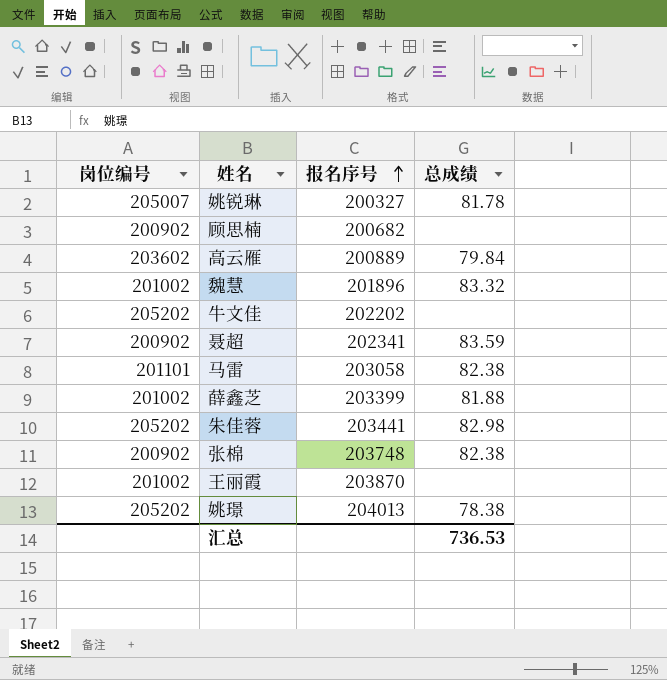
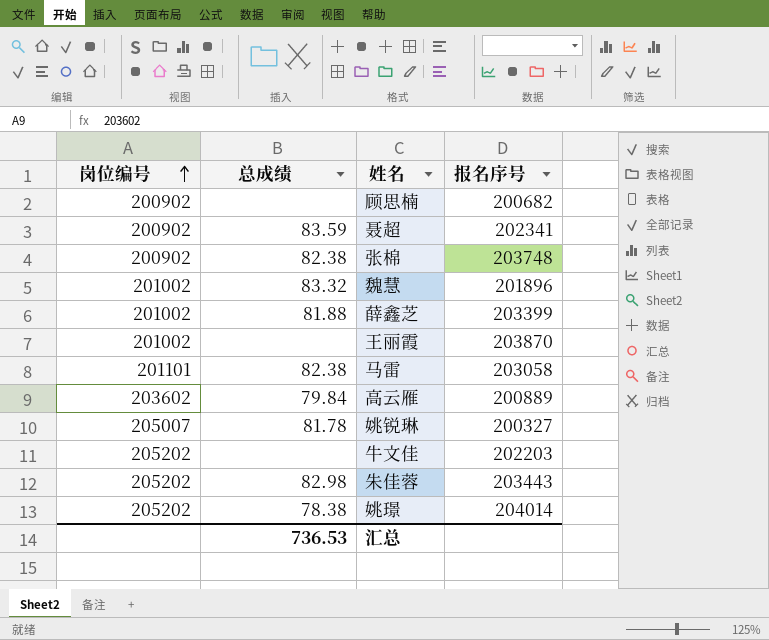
row order: 报名序号 ascending -> 岗位编号 ascending
column 总成绩 | position: 4 -> 2
牛文佳 | 报名序号: 202202 -> 202203
朱佳蓉 | 报名序号: 203441 -> 203443
姚璟 | 报名序号: 204013 -> 204014

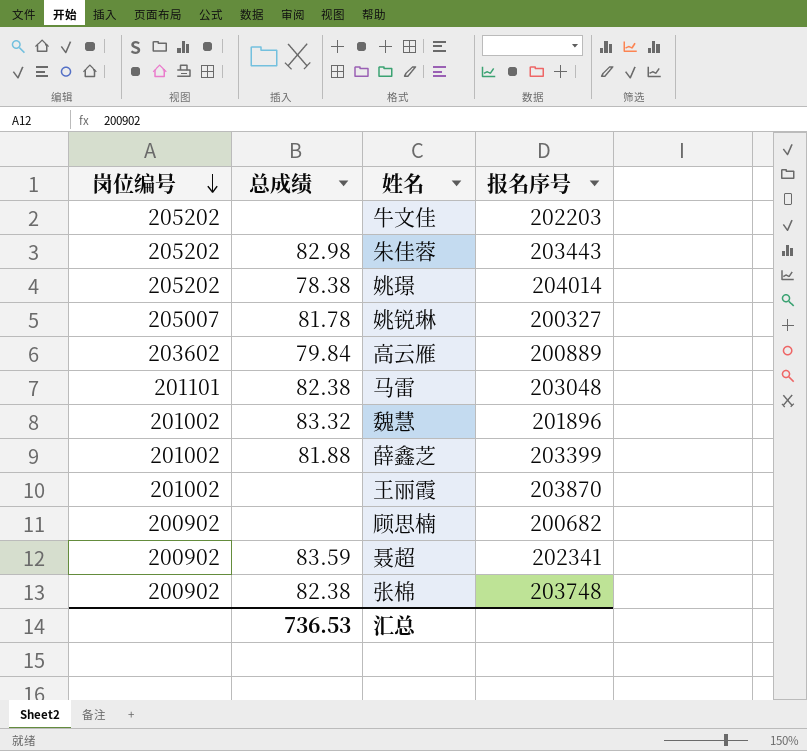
row order: 岗位编号 ascending -> 岗位编号 descending
马雷 | 报名序号: 203058 -> 203048

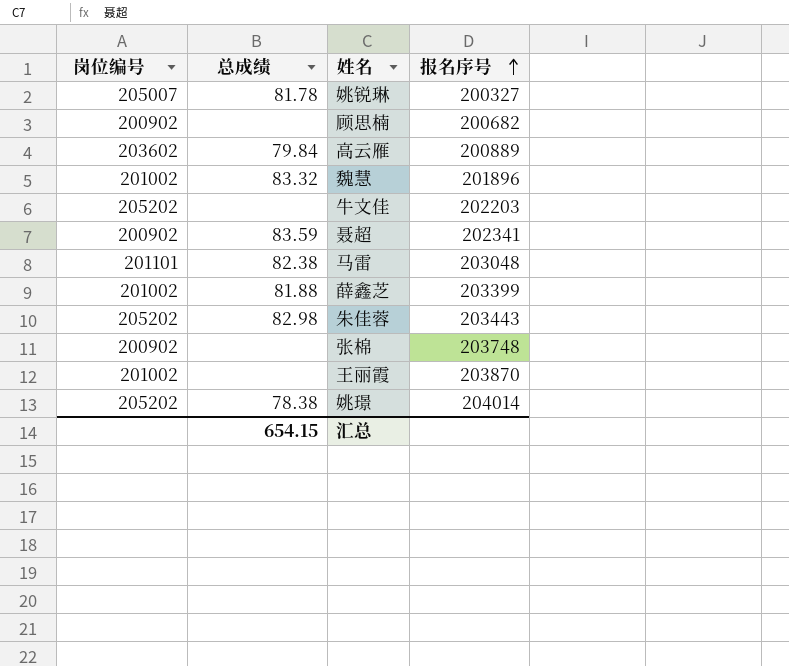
row order: 岗位编号 descending -> 报名序号 ascending
张棉 | 总成绩: 82.38 -> none
汇总 | 总成绩: 736.53 -> 654.15

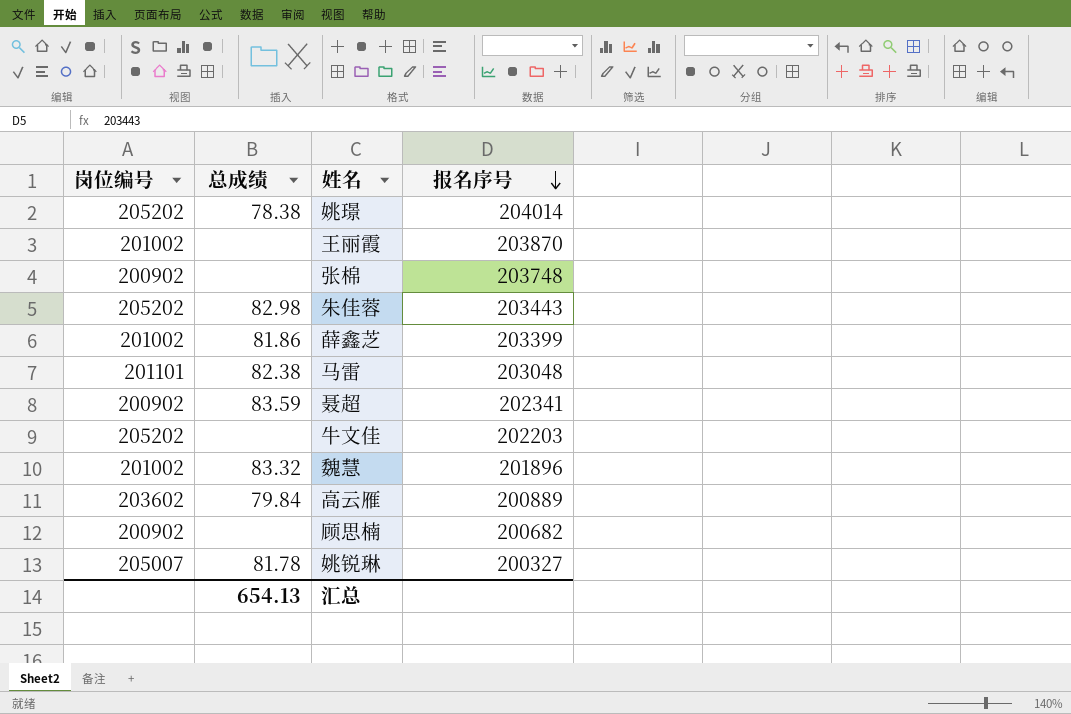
row order: 报名序号 ascending -> 报名序号 descending
薛鑫芝 | 总成绩: 81.88 -> 81.86
汇总 | 总成绩: 654.15 -> 654.13

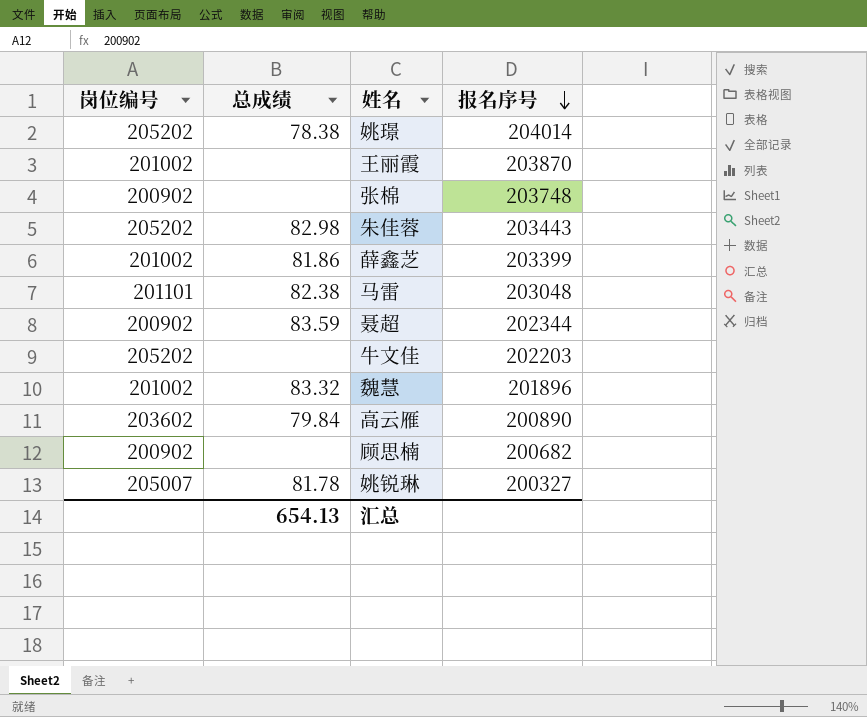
聂超 | 报名序号: 202341 -> 202344
高云雁 | 报名序号: 200889 -> 200890

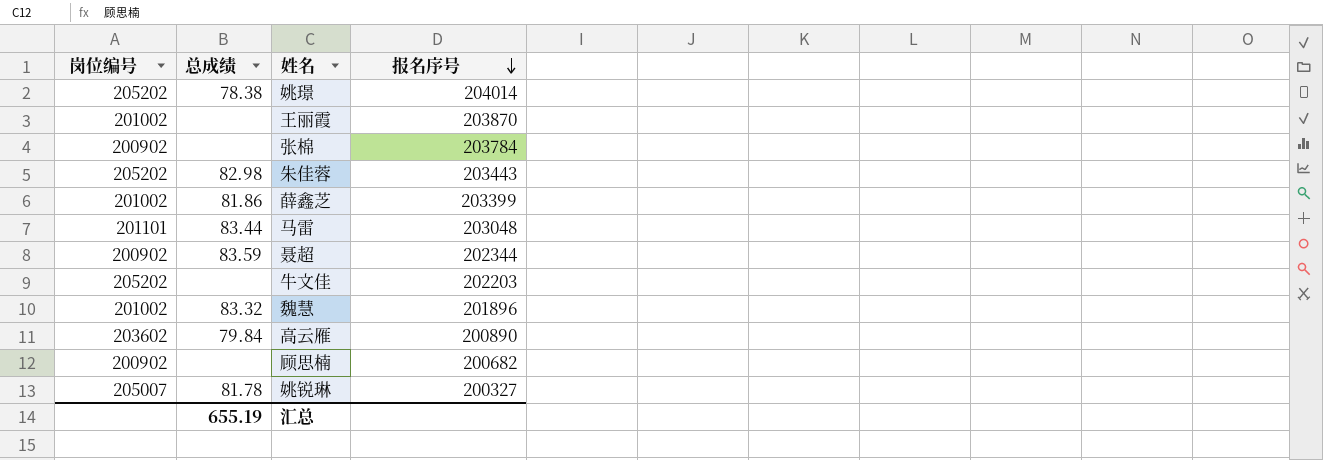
张棉 | 报名序号: 203748 -> 203784
马雷 | 总成绩: 82.38 -> 83.44
汇总 | 总成绩: 654.13 -> 655.19

